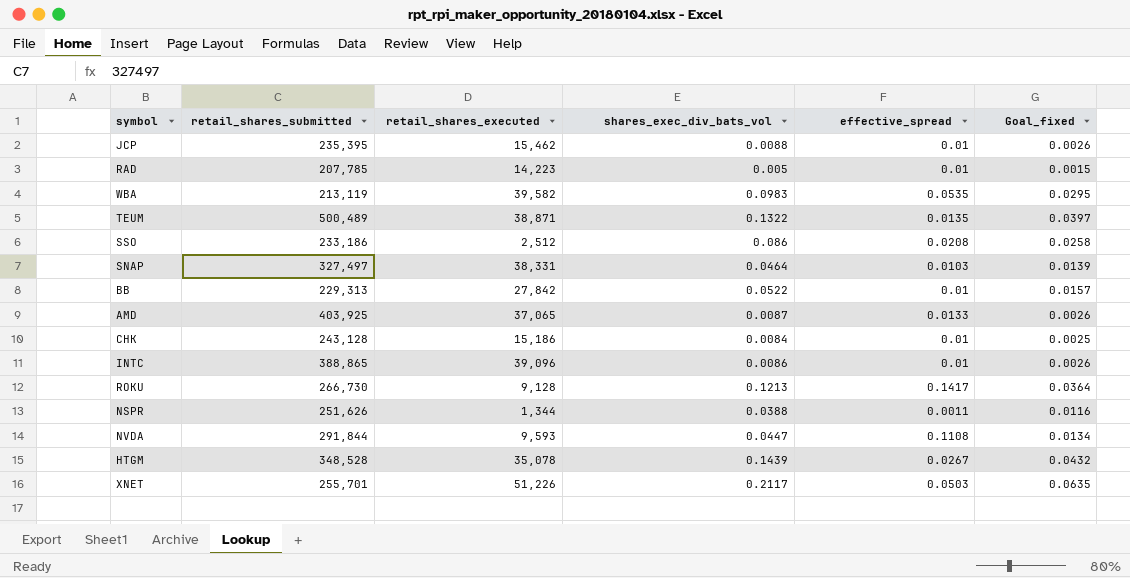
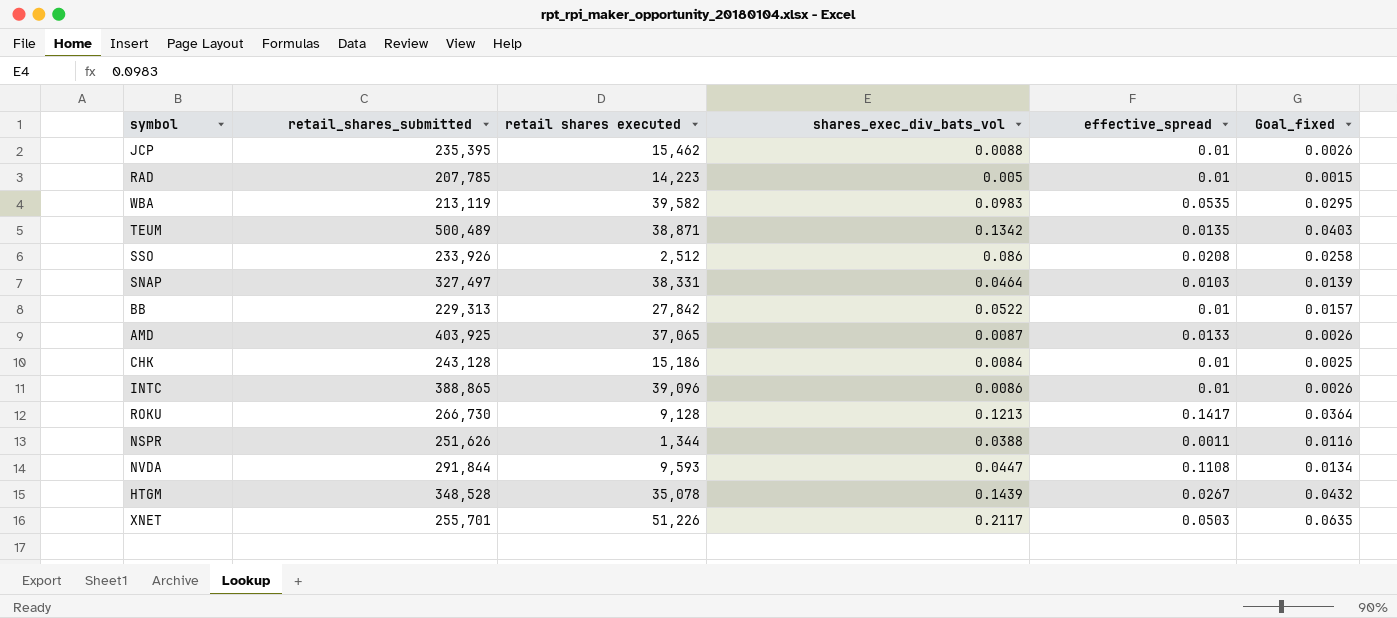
column name: retail_shares_executed -> retail shares executed
TEUM | shares_exec_div_bats_vol: 0.1322 -> 0.1342
TEUM | Goal_fixed: 0.0397 -> 0.0403
SSO | retail_shares_submitted: 233,186 -> 233,926

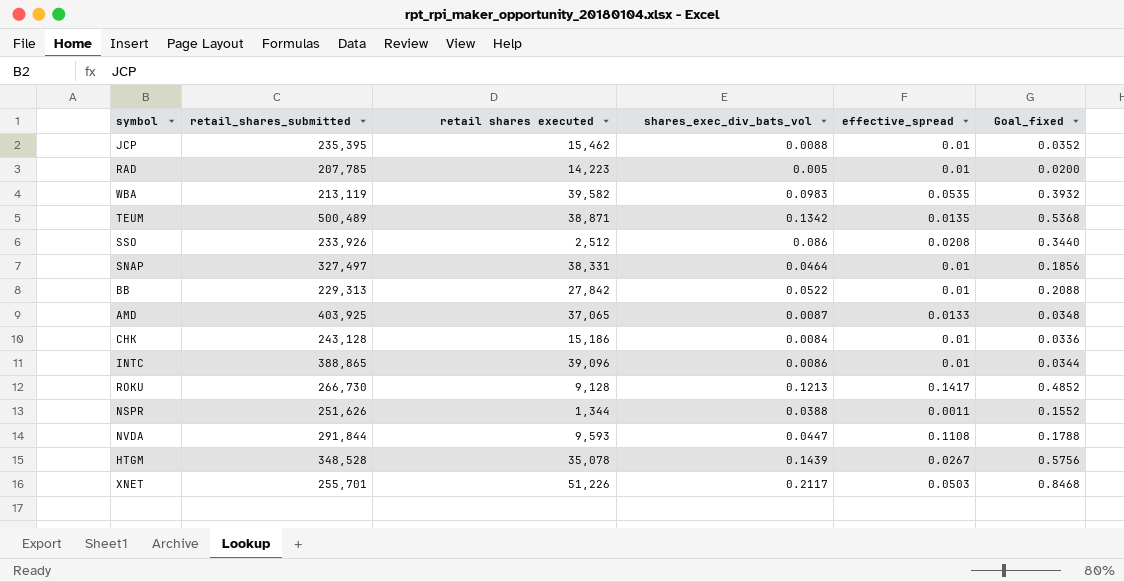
column Goal_fixed | formula: [shares_exec_div_bats_vol] * 0.3 -> [shares_exec_div_bats_vol] * 4
SNAP | effective_spread: 0.0103 -> 0.01

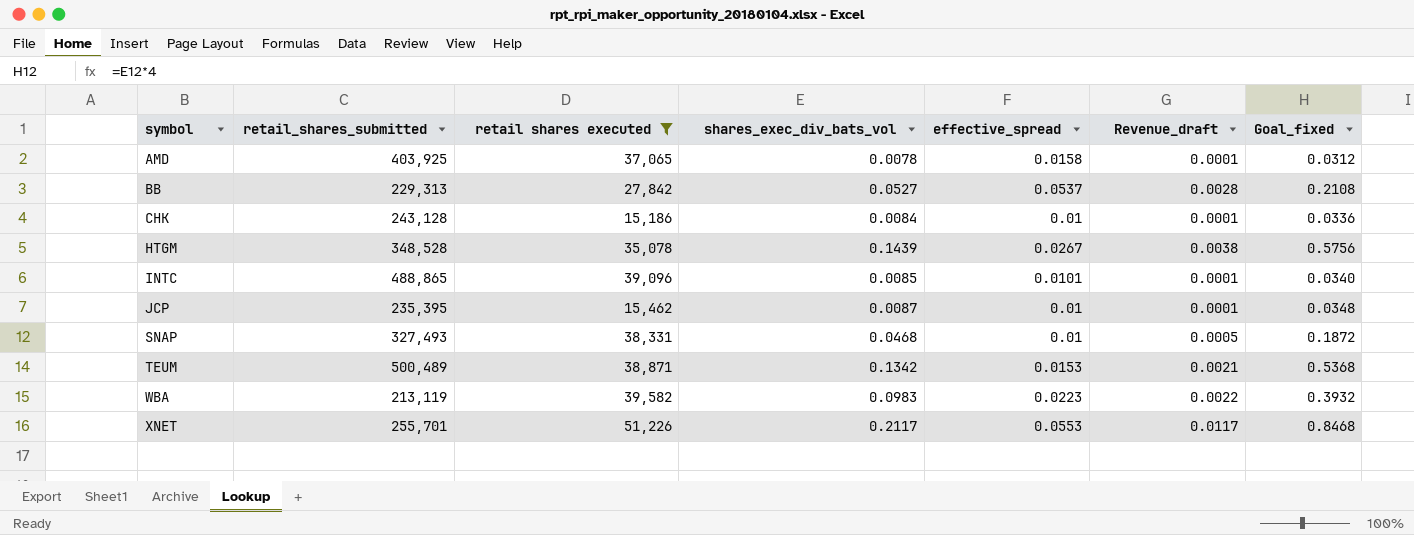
filter: none -> retail shares executed >= 15,186
row order: none -> symbol ascending
column Revenue_draft | formula: none -> [shares_exec_div_bats_vol] * [effective_spread]
AMD | shares_exec_div_bats_vol: 0.0087 -> 0.0078
AMD | effective_spread: 0.0133 -> 0.0158
AMD | Goal_fixed: 0.0348 -> 0.0312
BB | shares_exec_div_bats_vol: 0.0522 -> 0.0527
BB | effective_spread: 0.01 -> 0.0537
BB | Goal_fixed: 0.2088 -> 0.2108
INTC | retail_shares_submitted: 388,865 -> 488,865
INTC | shares_exec_div_bats_vol: 0.0086 -> 0.0085
INTC | effective_spread: 0.01 -> 0.0101
INTC | Goal_fixed: 0.0344 -> 0.0340
JCP | shares_exec_div_bats_vol: 0.0088 -> 0.0087
JCP | Goal_fixed: 0.0352 -> 0.0348
SNAP | retail_shares_submitted: 327,497 -> 327,493
SNAP | shares_exec_div_bats_vol: 0.0464 -> 0.0468
SNAP | Goal_fixed: 0.1856 -> 0.1872
TEUM | effective_spread: 0.0135 -> 0.0153
WBA | effective_spread: 0.0535 -> 0.0223
XNET | effective_spread: 0.0503 -> 0.0553

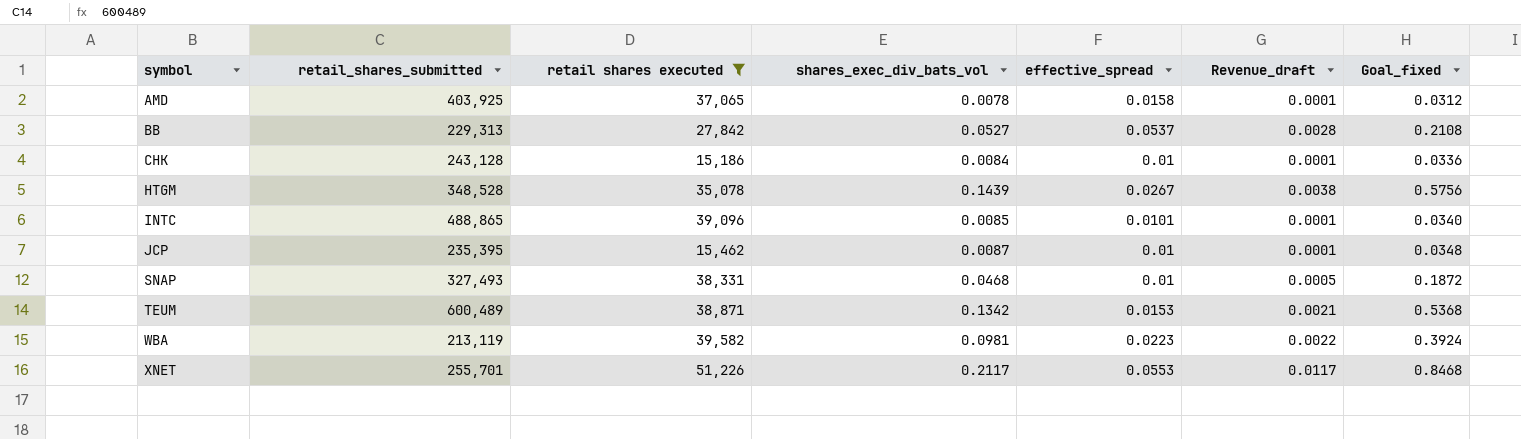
TEUM | retail_shares_submitted: 500,489 -> 600,489
WBA | shares_exec_div_bats_vol: 0.0983 -> 0.0981
WBA | Goal_fixed: 0.3932 -> 0.3924

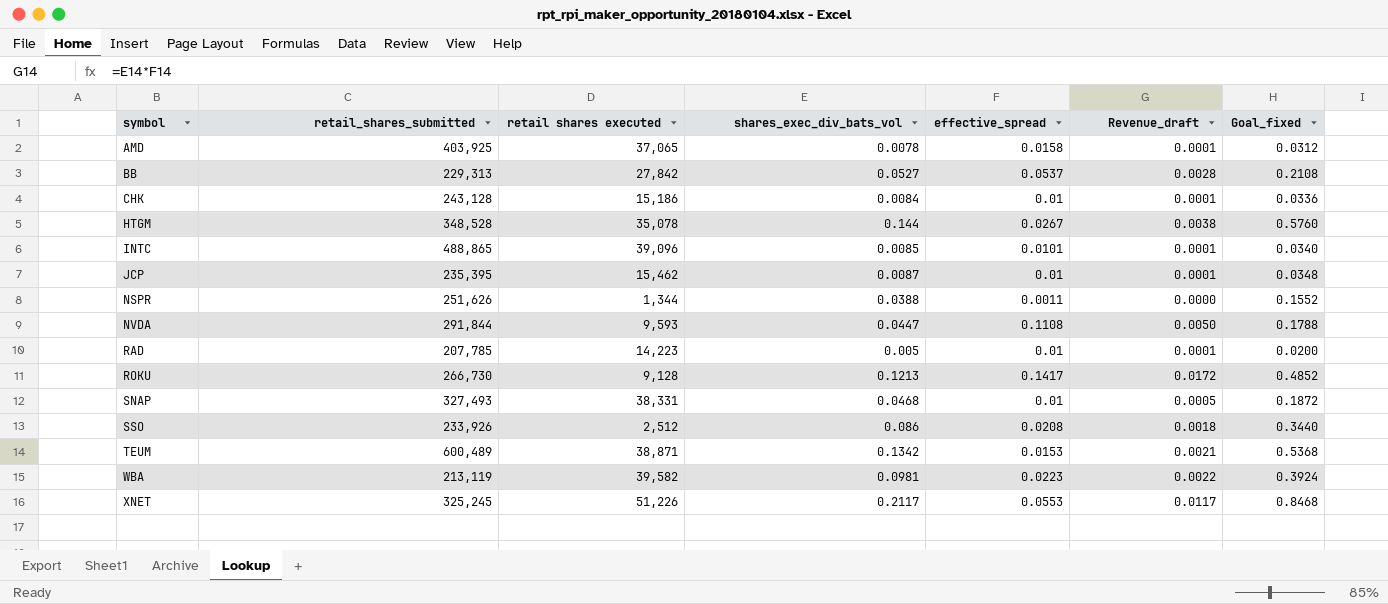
filter: retail shares executed >= 15,186 -> none
HTGM | shares_exec_div_bats_vol: 0.1439 -> 0.144
HTGM | Goal_fixed: 0.5756 -> 0.5760
XNET | retail_shares_submitted: 255,701 -> 325,245

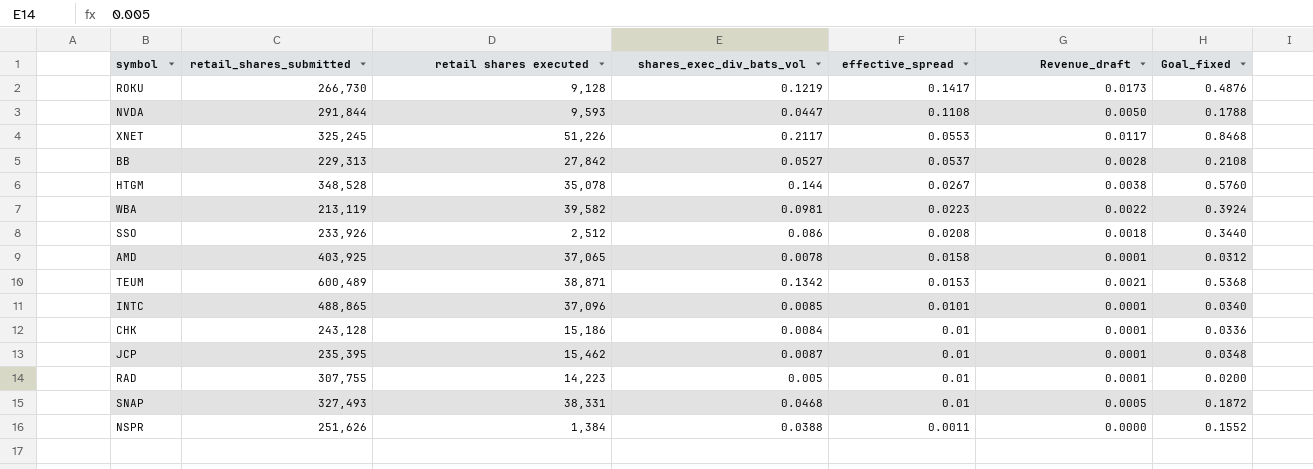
row order: symbol ascending -> effective_spread descending
ROKU | shares_exec_div_bats_vol: 0.1213 -> 0.1219
ROKU | Revenue_draft: 0.0172 -> 0.0173
ROKU | Goal_fixed: 0.4852 -> 0.4876
INTC | retail shares executed: 39,096 -> 37,096
RAD | retail_shares_submitted: 207,785 -> 307,755
NSPR | retail shares executed: 1,344 -> 1,384

